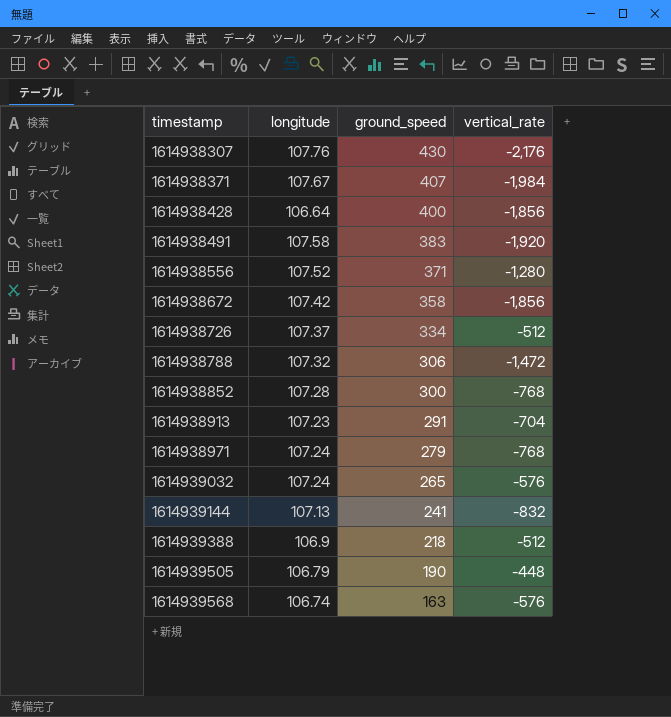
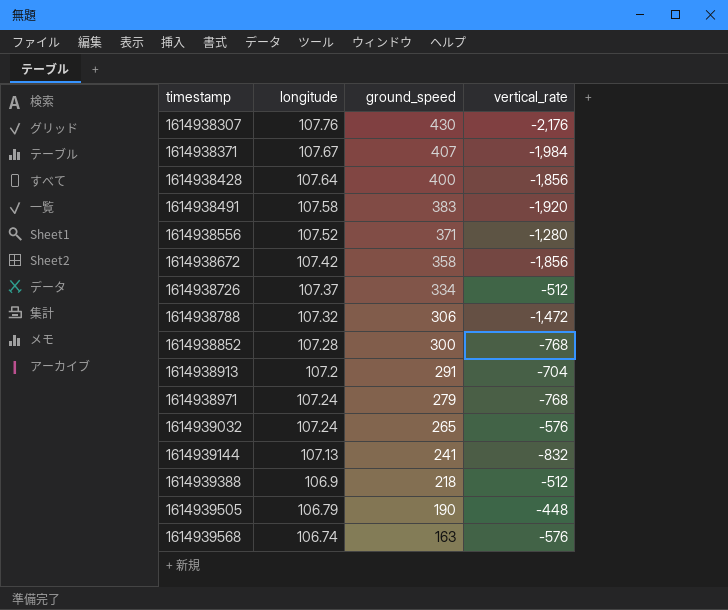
1614938428 | longitude: 106.64 -> 107.64
1614938913 | longitude: 107.23 -> 107.2

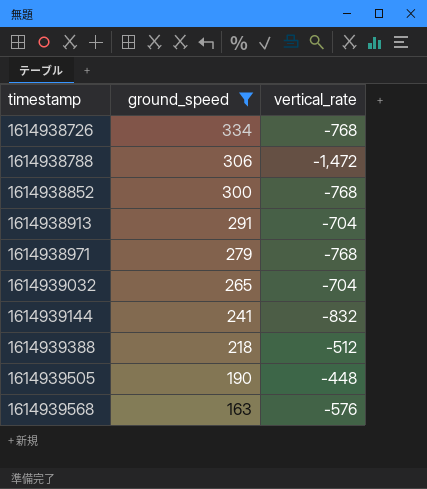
filter: none -> ground_speed <= 334
column longitude | position: 2 -> none
1614938726 | vertical_rate: -512 -> -768
1614939032 | vertical_rate: -576 -> -704

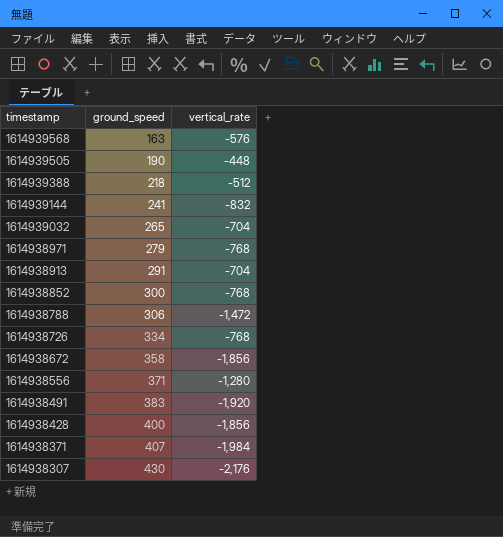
filter: ground_speed <= 334 -> none
row order: timestamp ascending -> timestamp descending

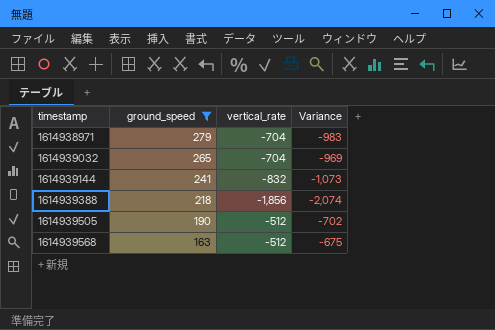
filter: none -> ground_speed <= 279
row order: timestamp descending -> timestamp ascending
column Variance | formula: none -> [vertical_rate] - [ground_speed]
1614938971 | vertical_rate: -768 -> -704
1614939388 | vertical_rate: -512 -> -1,856
1614939505 | vertical_rate: -448 -> -512
1614939568 | vertical_rate: -576 -> -512

